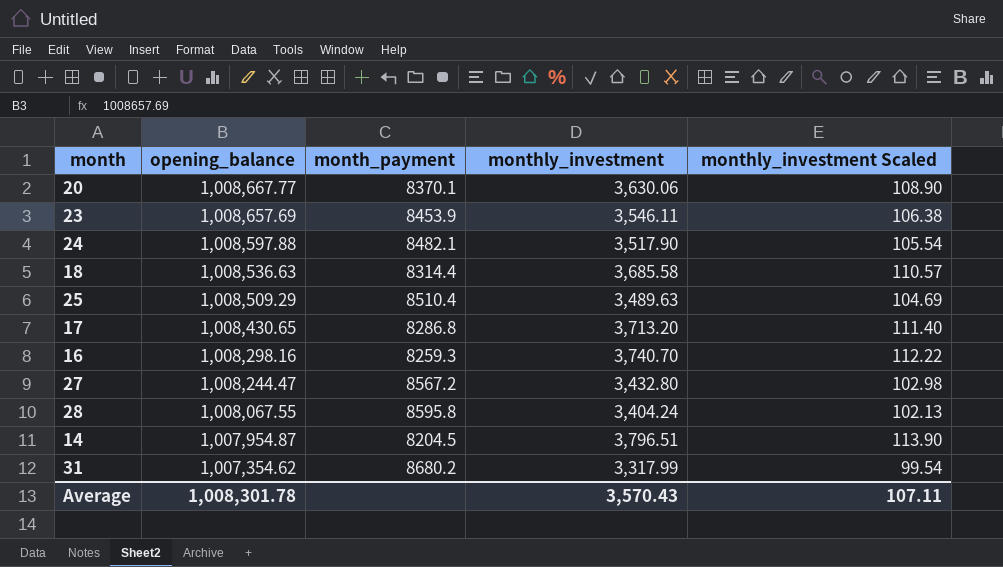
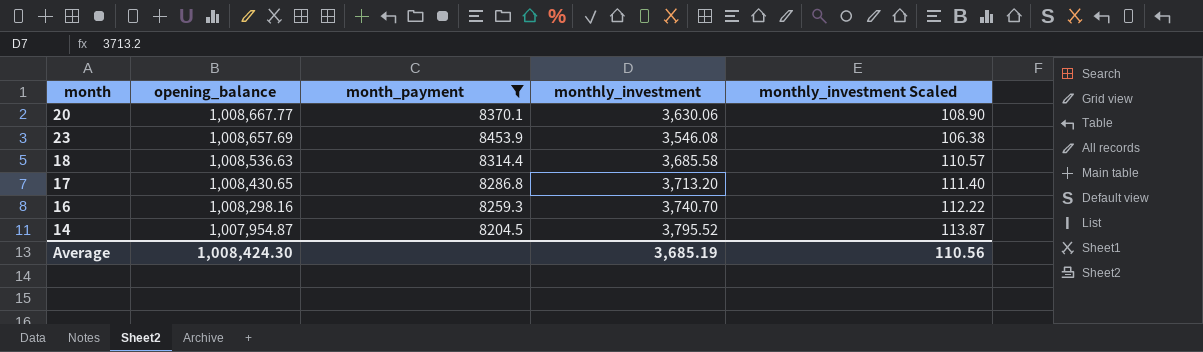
filter: none -> month_payment <= 8453.9
23 | monthly_investment: 3,546.11 -> 3,546.08
14 | monthly_investment: 3,796.51 -> 3,795.52
14 | monthly_investment Scaled: 113.90 -> 113.87
Average | opening_balance: 1,008,301.78 -> 1,008,424.30
Average | monthly_investment: 3,570.43 -> 3,685.19
Average | monthly_investment Scaled: 107.11 -> 110.56

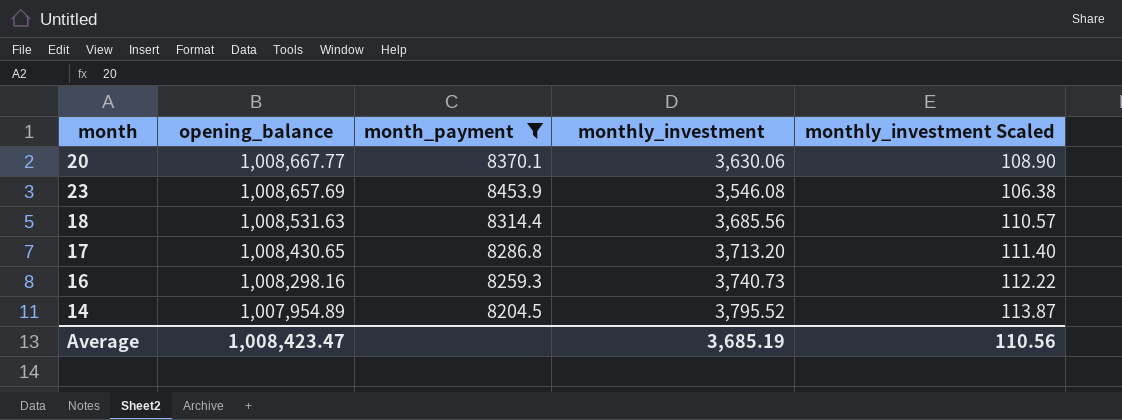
18 | opening_balance: 1,008,536.63 -> 1,008,531.63
18 | monthly_investment: 3,685.58 -> 3,685.56
16 | monthly_investment: 3,740.70 -> 3,740.73
14 | opening_balance: 1,007,954.87 -> 1,007,954.89
Average | opening_balance: 1,008,424.30 -> 1,008,423.47

